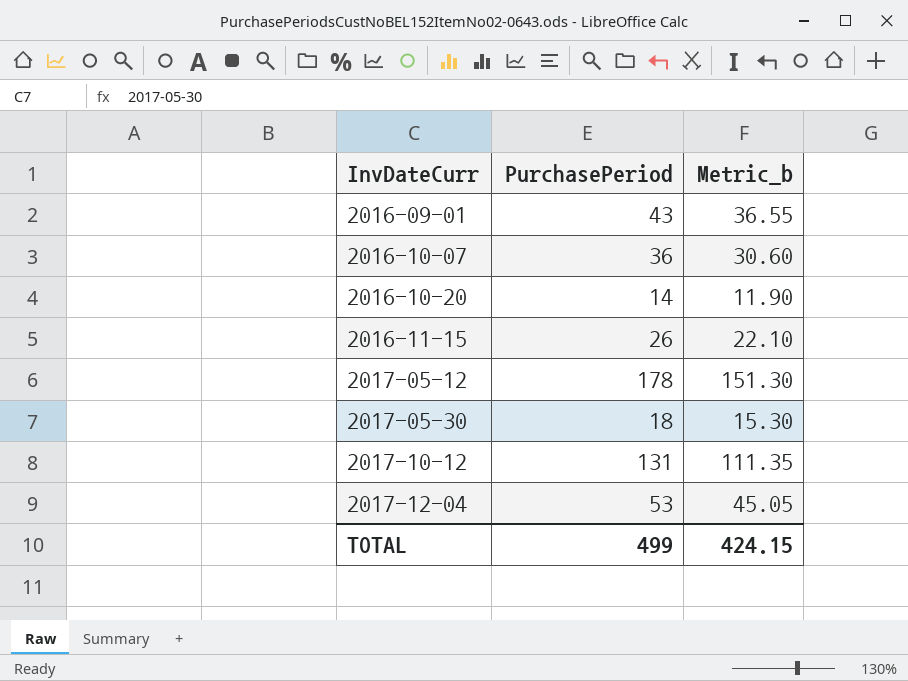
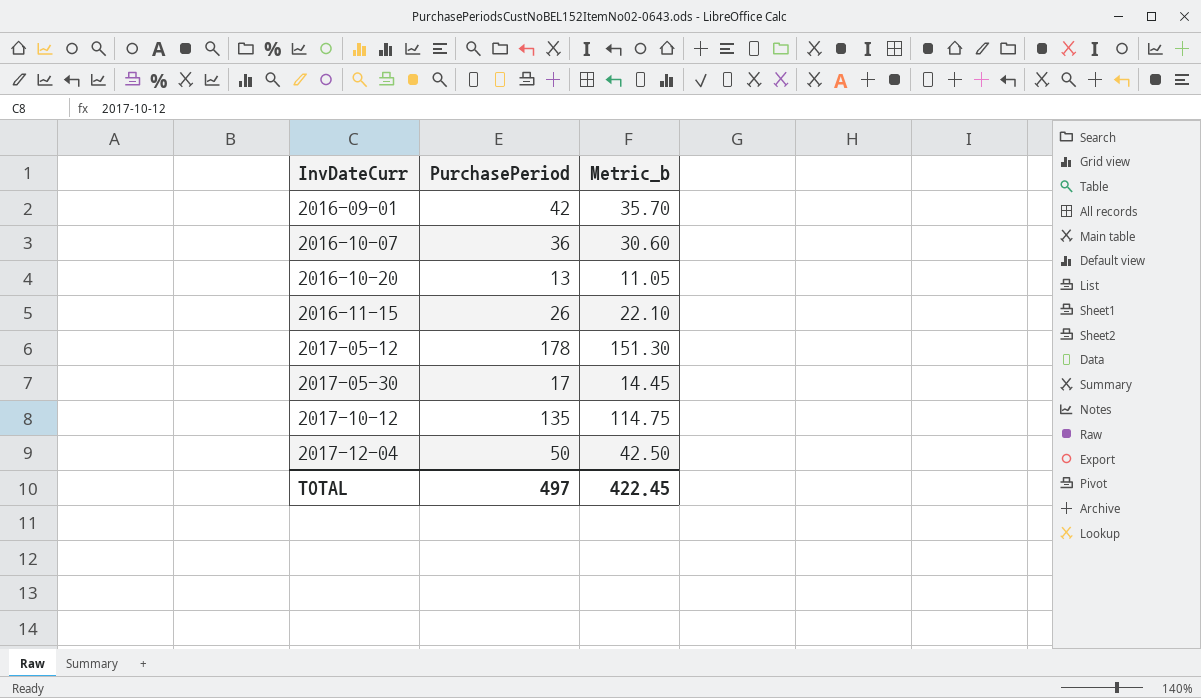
2016-09-01 | PurchasePeriod: 43 -> 42
2016-09-01 | Metric_b: 36.55 -> 35.70
2016-10-20 | PurchasePeriod: 14 -> 13
2016-10-20 | Metric_b: 11.90 -> 11.05
2017-05-30 | PurchasePeriod: 18 -> 17
2017-05-30 | Metric_b: 15.30 -> 14.45
2017-10-12 | PurchasePeriod: 131 -> 135
2017-10-12 | Metric_b: 111.35 -> 114.75
2017-12-04 | PurchasePeriod: 53 -> 50
2017-12-04 | Metric_b: 45.05 -> 42.50
TOTAL | PurchasePeriod: 499 -> 497
TOTAL | Metric_b: 424.15 -> 422.45

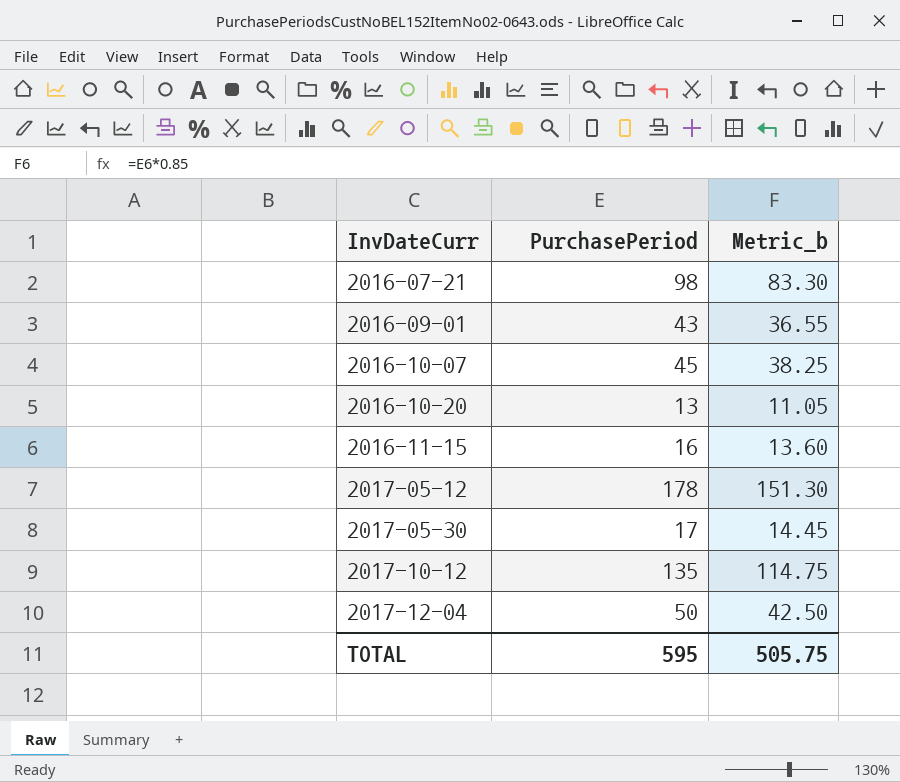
row 2016-07-21: none -> 98 | 83.30
2016-09-01 | PurchasePeriod: 42 -> 43
2016-09-01 | Metric_b: 35.70 -> 36.55
2016-10-07 | PurchasePeriod: 36 -> 45
2016-10-07 | Metric_b: 30.60 -> 38.25
2016-11-15 | PurchasePeriod: 26 -> 16
2016-11-15 | Metric_b: 22.10 -> 13.60
TOTAL | PurchasePeriod: 497 -> 595
TOTAL | Metric_b: 422.45 -> 505.75

